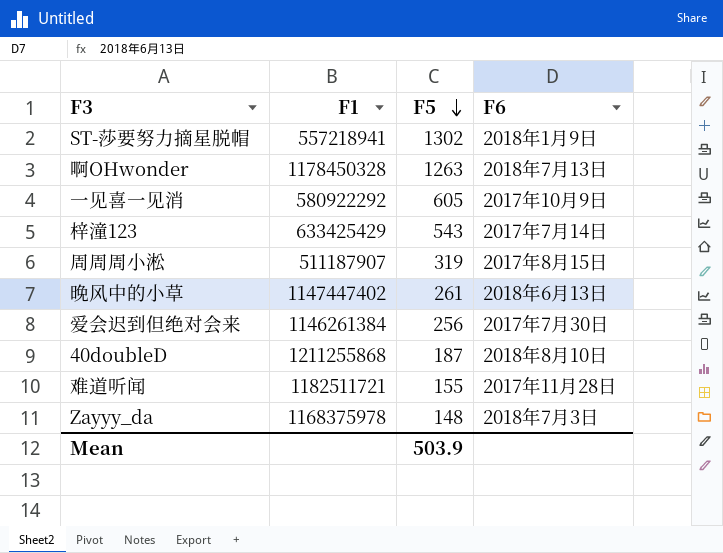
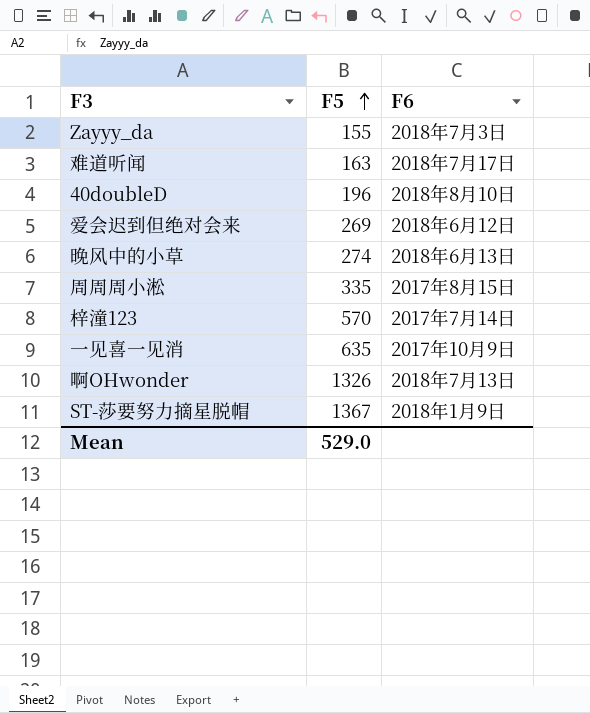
row order: F5 descending -> F5 ascending
column F1 | position: 2 -> none
Zayyy_da | F5: 148 -> 155
难道听闻 | F5: 155 -> 163
难道听闻 | F6: 2017年11月28日 -> 2018年7月17日
40doubleD | F5: 187 -> 196
爱会迟到但绝对会来 | F5: 256 -> 269
爱会迟到但绝对会来 | F6: 2017年7月30日 -> 2018年6月12日
晚风中的小草 | F5: 261 -> 274
周周周小淞 | F5: 319 -> 335
梓潼123 | F5: 543 -> 570
一见喜一见消 | F5: 605 -> 635
啊OHwonder | F5: 1263 -> 1326
ST-莎要努力摘星脱帽 | F5: 1302 -> 1367
Mean | F5: 503.9 -> 529.0

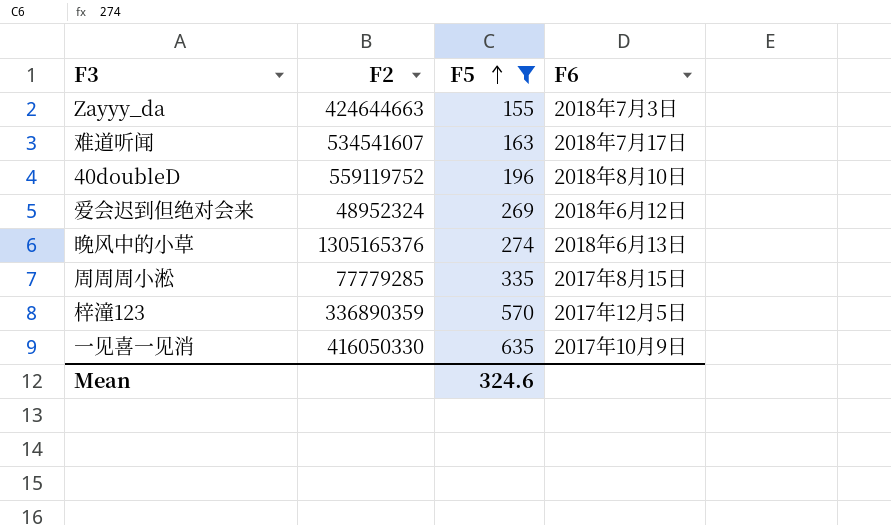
filter: none -> F5 <= 635
column F2 | position: none -> 2
梓潼123 | F6: 2017年7月14日 -> 2017年12月5日
Mean | F5: 529.0 -> 324.6

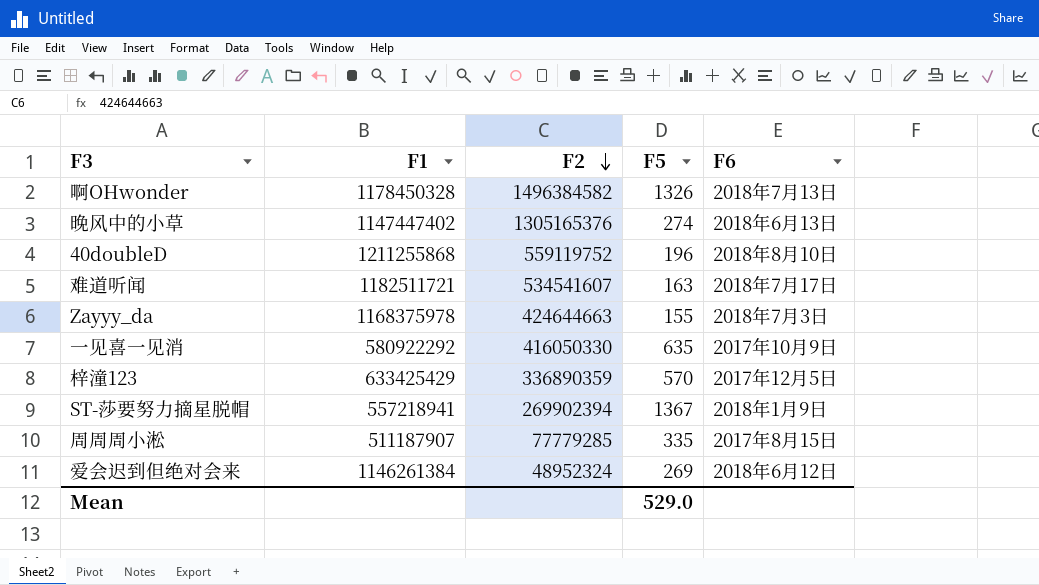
filter: F5 <= 635 -> none
row order: F5 ascending -> F2 descending
column F1 | position: none -> 2
Mean | F5: 324.6 -> 529.0

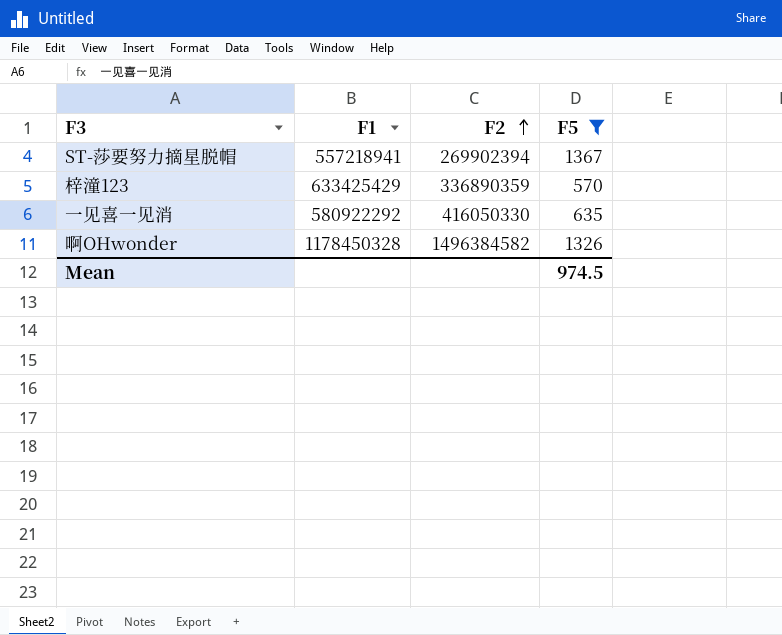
filter: none -> F5 >= 570
row order: F2 descending -> F2 ascending
column F6 | position: 5 -> none
Mean | F5: 529.0 -> 974.5

